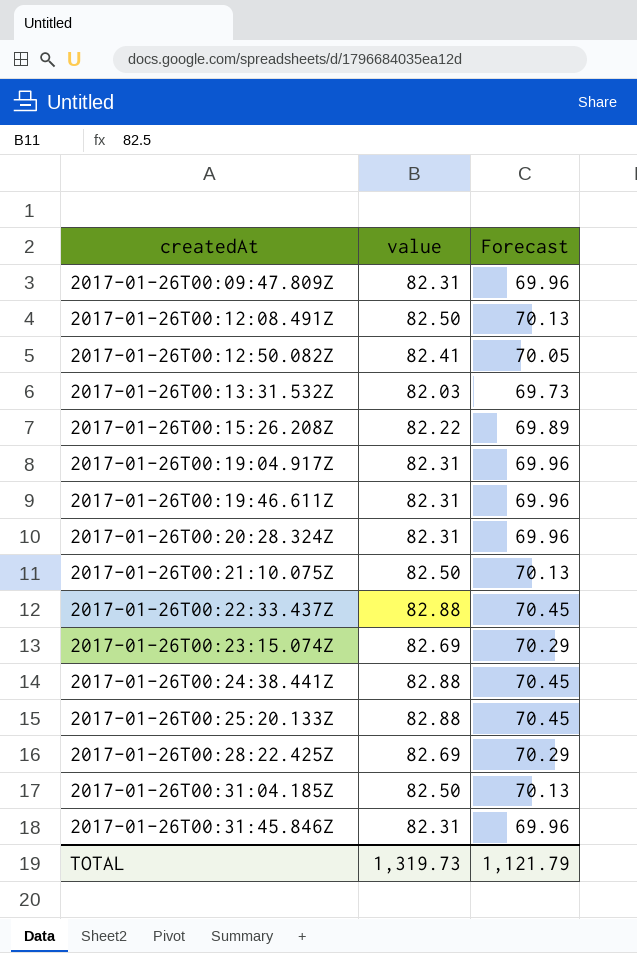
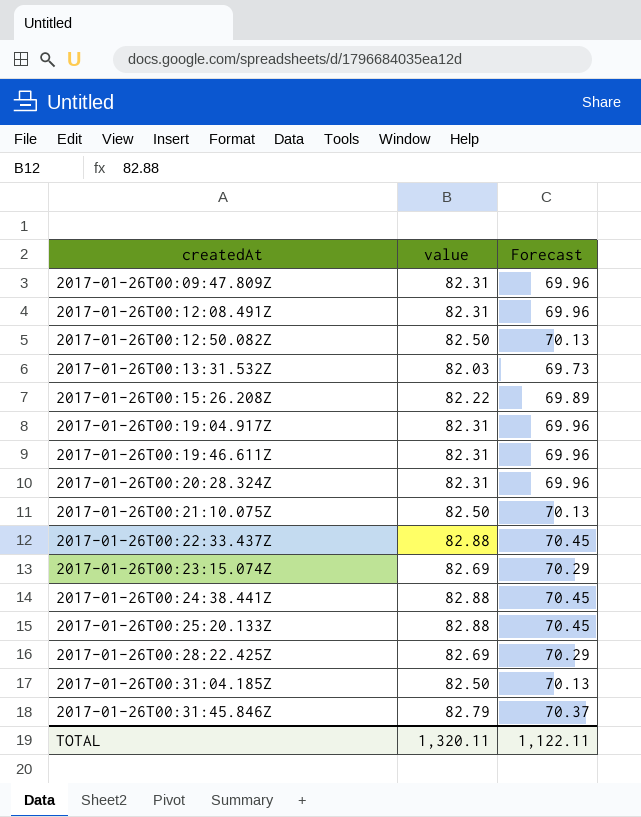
2017-01-26T00:12:08.491Z | value: 82.50 -> 82.31
2017-01-26T00:12:08.491Z | Forecast: 70.13 -> 69.96
2017-01-26T00:12:50.082Z | value: 82.41 -> 82.50
2017-01-26T00:12:50.082Z | Forecast: 70.05 -> 70.13
2017-01-26T00:31:45.846Z | value: 82.31 -> 82.79
2017-01-26T00:31:45.846Z | Forecast: 69.96 -> 70.37
TOTAL | value: 1,319.73 -> 1,320.11
TOTAL | Forecast: 1,121.79 -> 1,122.11

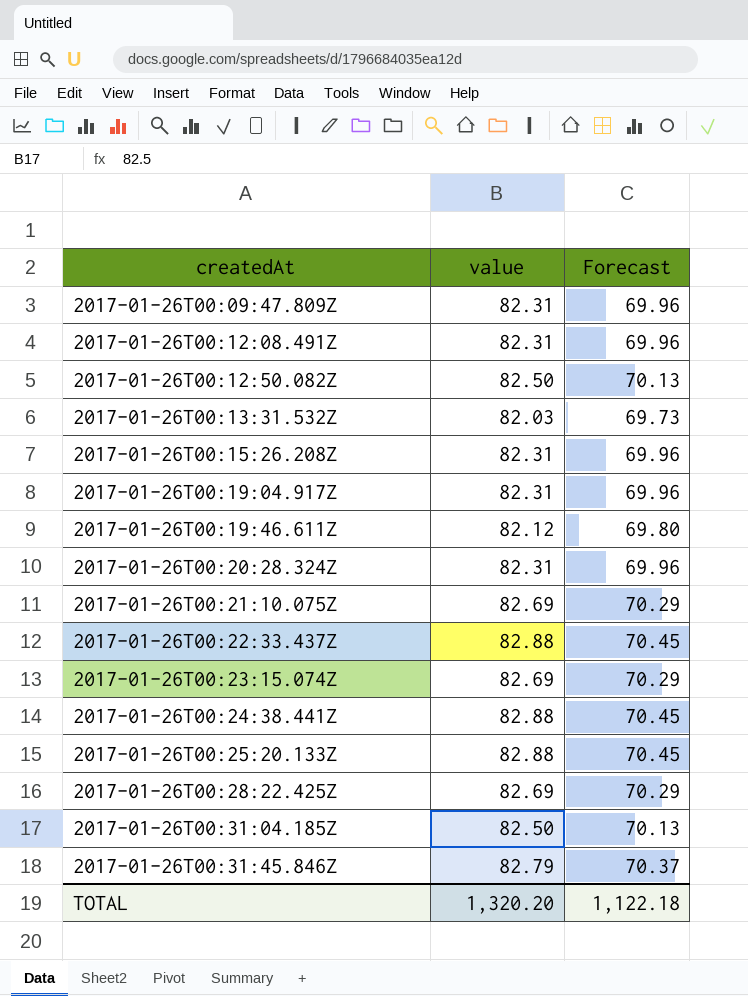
2017-01-26T00:15:26.208Z | value: 82.22 -> 82.31
2017-01-26T00:15:26.208Z | Forecast: 69.89 -> 69.96
2017-01-26T00:19:46.611Z | value: 82.31 -> 82.12
2017-01-26T00:19:46.611Z | Forecast: 69.96 -> 69.80
2017-01-26T00:21:10.075Z | value: 82.50 -> 82.69
2017-01-26T00:21:10.075Z | Forecast: 70.13 -> 70.29
TOTAL | value: 1,320.11 -> 1,320.20
TOTAL | Forecast: 1,122.11 -> 1,122.18

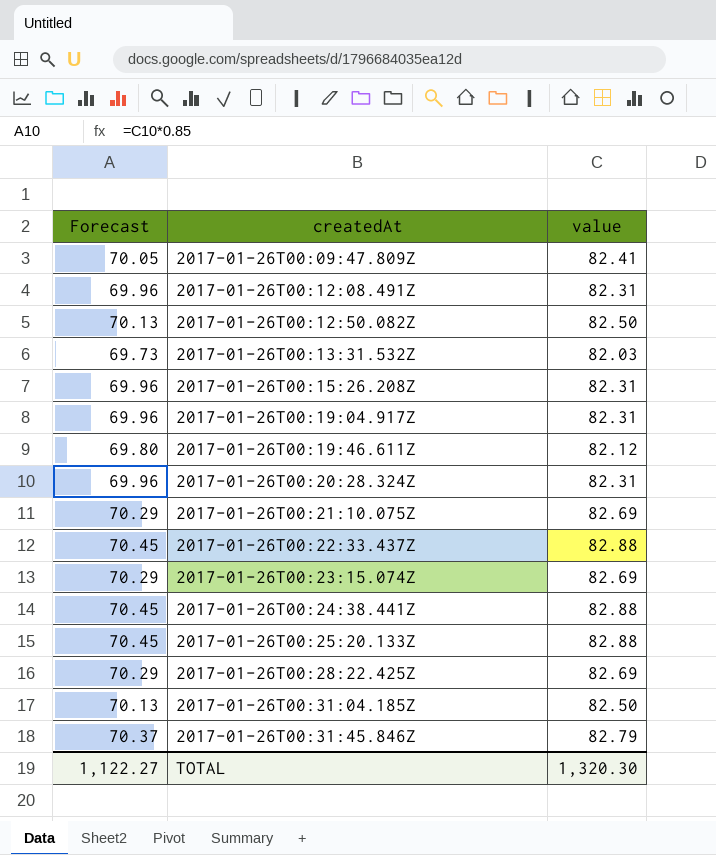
column Forecast | position: 3 -> 1
2017-01-26T00:09:47.809Z | Forecast: 69.96 -> 70.05
2017-01-26T00:09:47.809Z | value: 82.31 -> 82.41
TOTAL | Forecast: 1,122.18 -> 1,122.27
TOTAL | value: 1,320.20 -> 1,320.30

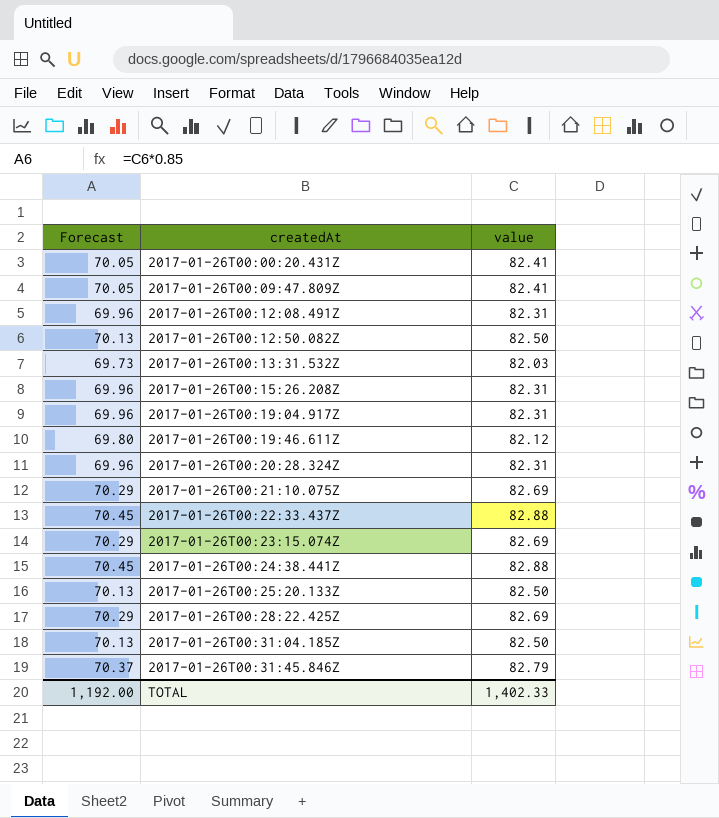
row 2017-01-26T00:00:20.431Z: none -> 70.05 | 82.41
2017-01-26T00:25:20.133Z | Forecast: 70.45 -> 70.13
2017-01-26T00:25:20.133Z | value: 82.88 -> 82.50
TOTAL | Forecast: 1,122.27 -> 1,192.00
TOTAL | value: 1,320.30 -> 1,402.33

